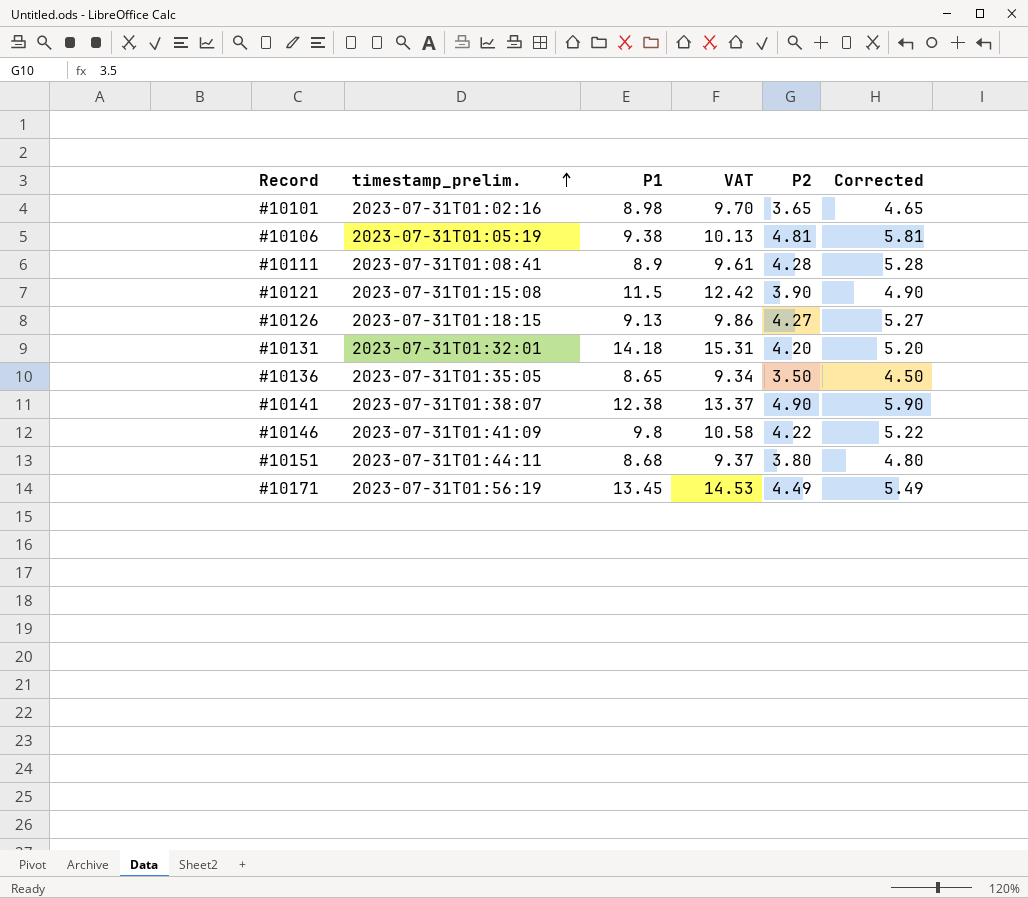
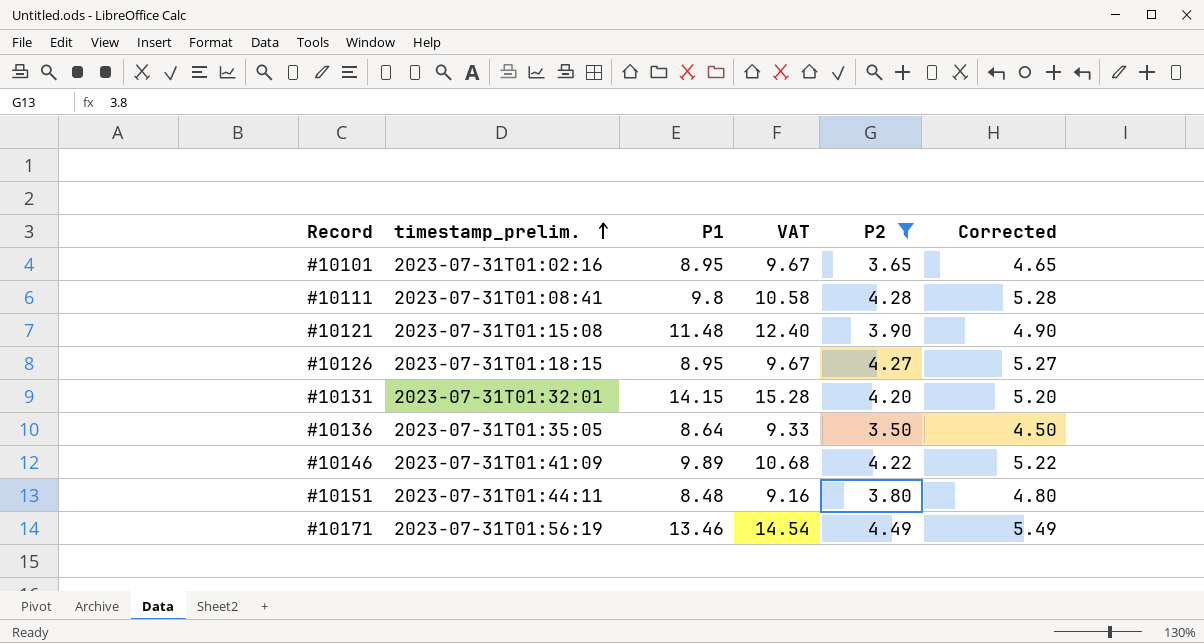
filter: none -> P2 <= 4.49
#10101 | P1: 8.98 -> 8.95
#10101 | VAT: 9.70 -> 9.67
#10111 | P1: 8.9 -> 9.8
#10111 | VAT: 9.61 -> 10.58
#10121 | P1: 11.5 -> 11.48
#10121 | VAT: 12.42 -> 12.40
#10126 | P1: 9.13 -> 8.95
#10126 | VAT: 9.86 -> 9.67
#10131 | P1: 14.18 -> 14.15
#10131 | VAT: 15.31 -> 15.28
#10136 | P1: 8.65 -> 8.64
#10136 | VAT: 9.34 -> 9.33
#10146 | P1: 9.8 -> 9.89
#10146 | VAT: 10.58 -> 10.68
#10151 | P1: 8.68 -> 8.48
#10151 | VAT: 9.37 -> 9.16
#10171 | P1: 13.45 -> 13.46
#10171 | VAT: 14.53 -> 14.54

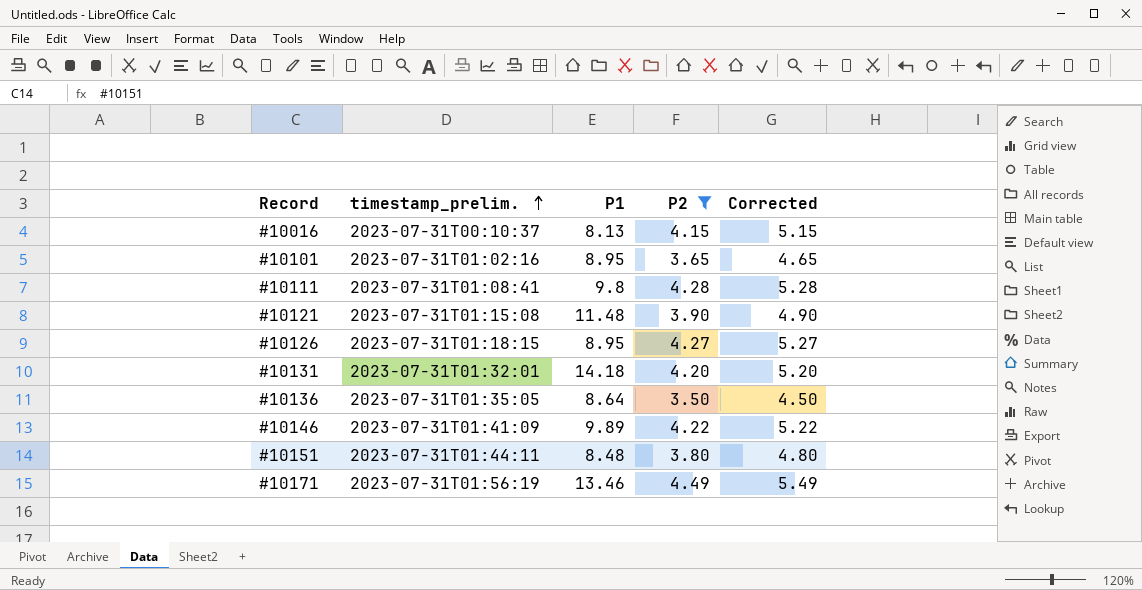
column VAT | formula: [P1] * 1.08 -> none
row #10016: none -> 2023-07-31T00:10:37 | 8.13 | 4.15 | 5.15
#10131 | P1: 14.15 -> 14.18

